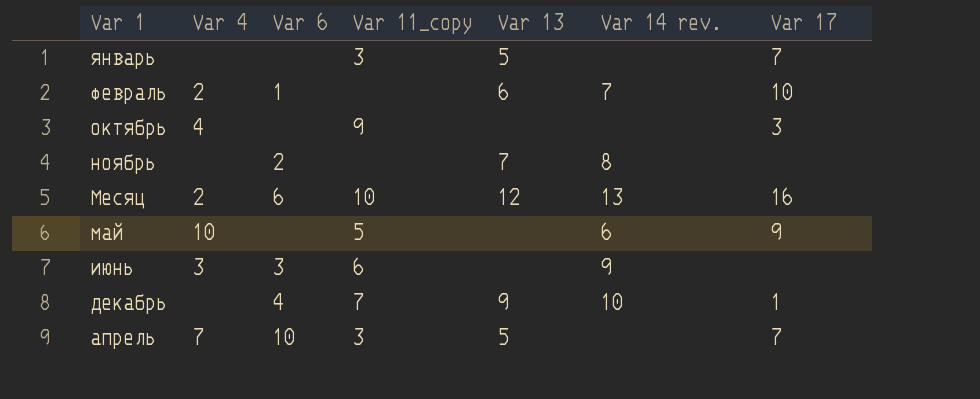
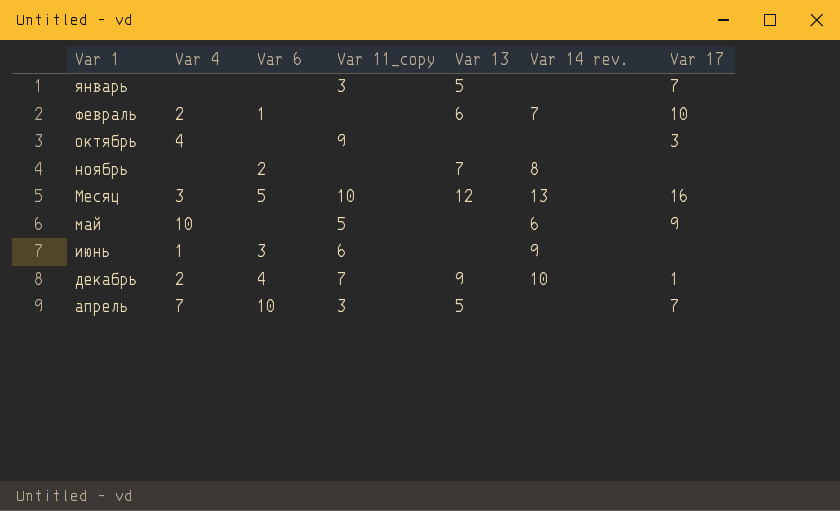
Месяц | Var 4: 2 -> 3
Месяц | Var 6: 6 -> 5
июнь | Var 4: 3 -> 1
декабрь | Var 4: none -> 2

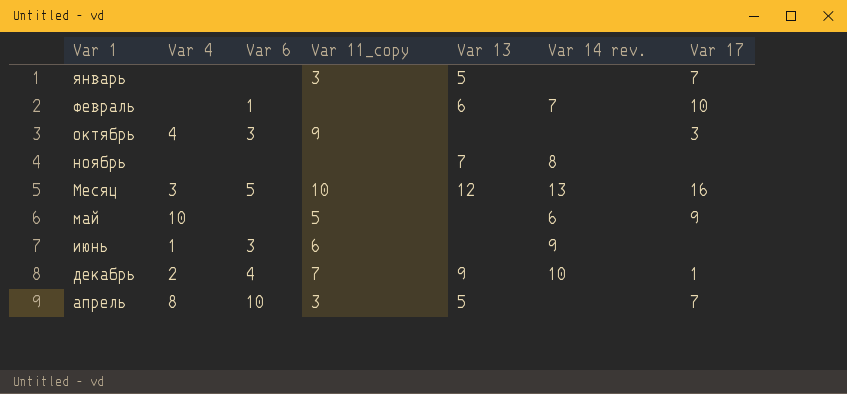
февраль | Var 4: 2 -> none
октябрь | Var 6: none -> 3
ноябрь | Var 6: 2 -> none
апрель | Var 4: 7 -> 8

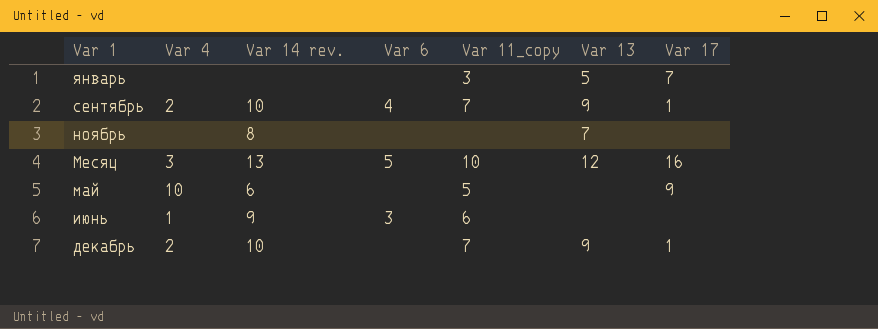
column Var 14 rev. | position: 6 -> 3
row февраль: none | 1 | none | 6 | 7 | 10 -> none
row октябрь: 4 | 3 | 9 | none | none | 3 -> none
row апрель: 8 | 10 | 3 | 5 | none | 7 -> none
row сентябрь: none -> 2 | 10 | 4 | 7 | 9 | 1
декабрь | Var 6: 4 -> none

